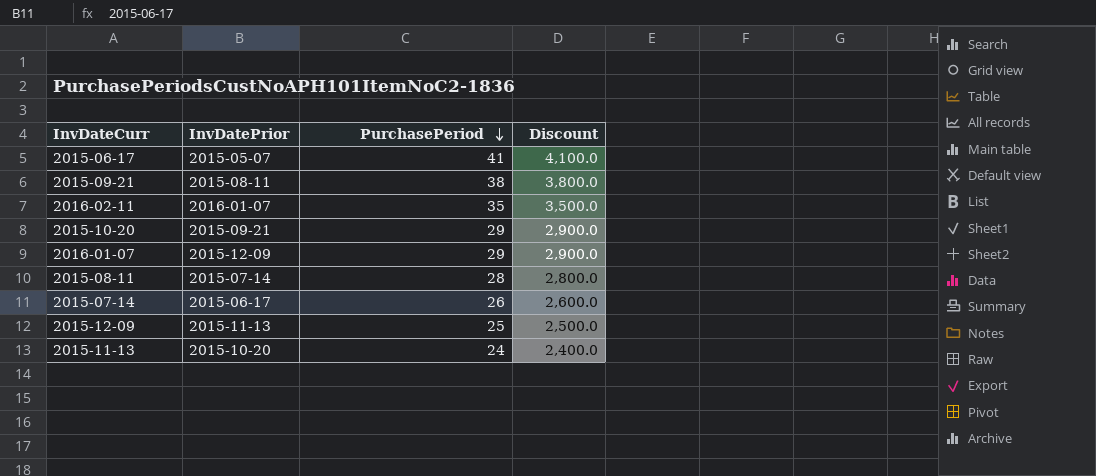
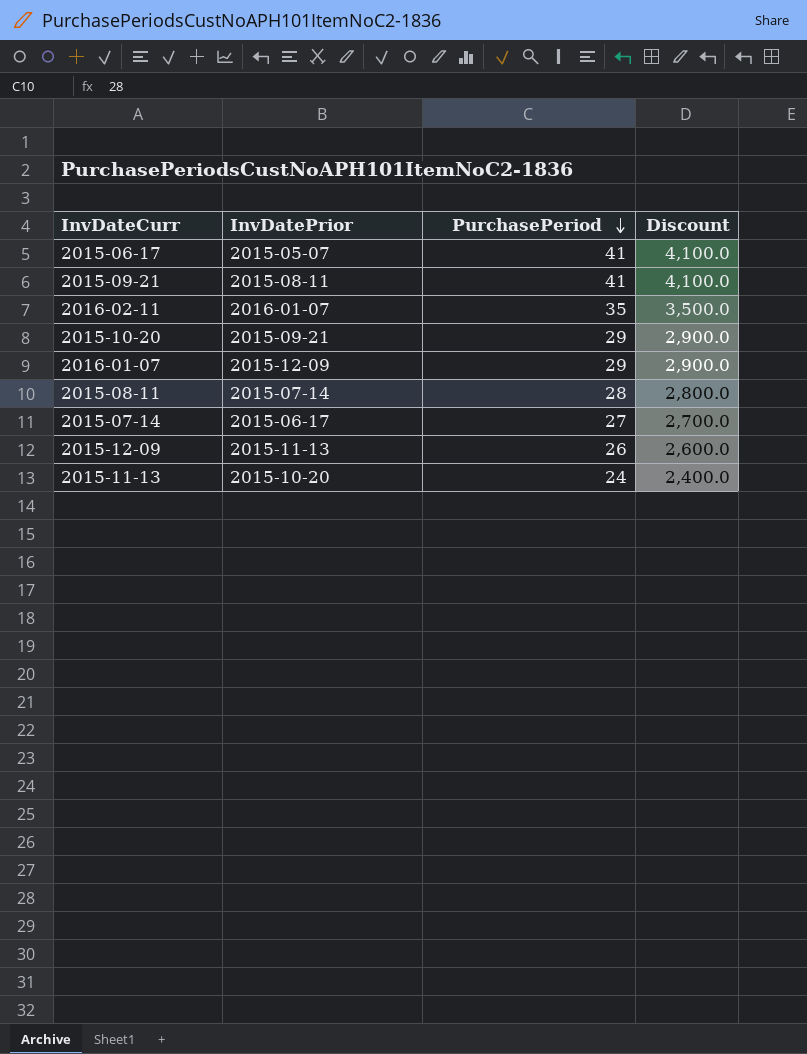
2015-09-21 | PurchasePeriod: 38 -> 41
2015-09-21 | Discount: 3,800.0 -> 4,100.0
2015-07-14 | PurchasePeriod: 26 -> 27
2015-07-14 | Discount: 2,600.0 -> 2,700.0
2015-12-09 | PurchasePeriod: 25 -> 26
2015-12-09 | Discount: 2,500.0 -> 2,600.0

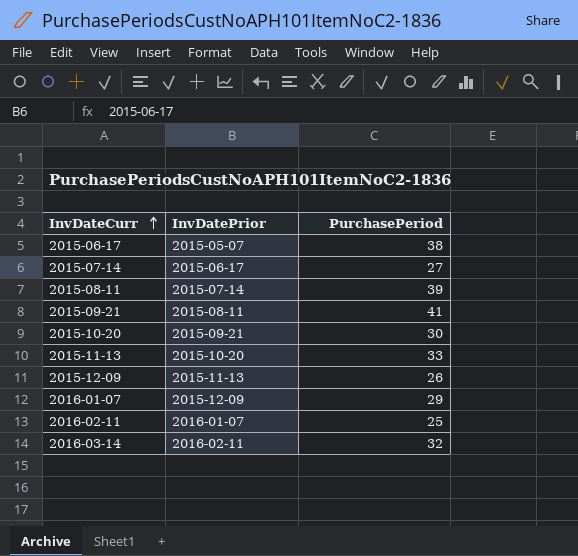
row order: PurchasePeriod descending -> InvDateCurr ascending
column Discount | formula: [PurchasePeriod] * 100 -> none
2015-06-17 | PurchasePeriod: 41 -> 38
2015-08-11 | PurchasePeriod: 28 -> 39
2015-10-20 | PurchasePeriod: 29 -> 30
2015-11-13 | PurchasePeriod: 24 -> 33
2016-02-11 | PurchasePeriod: 35 -> 25
row 2016-03-14: none -> 2016-02-11 | 32

